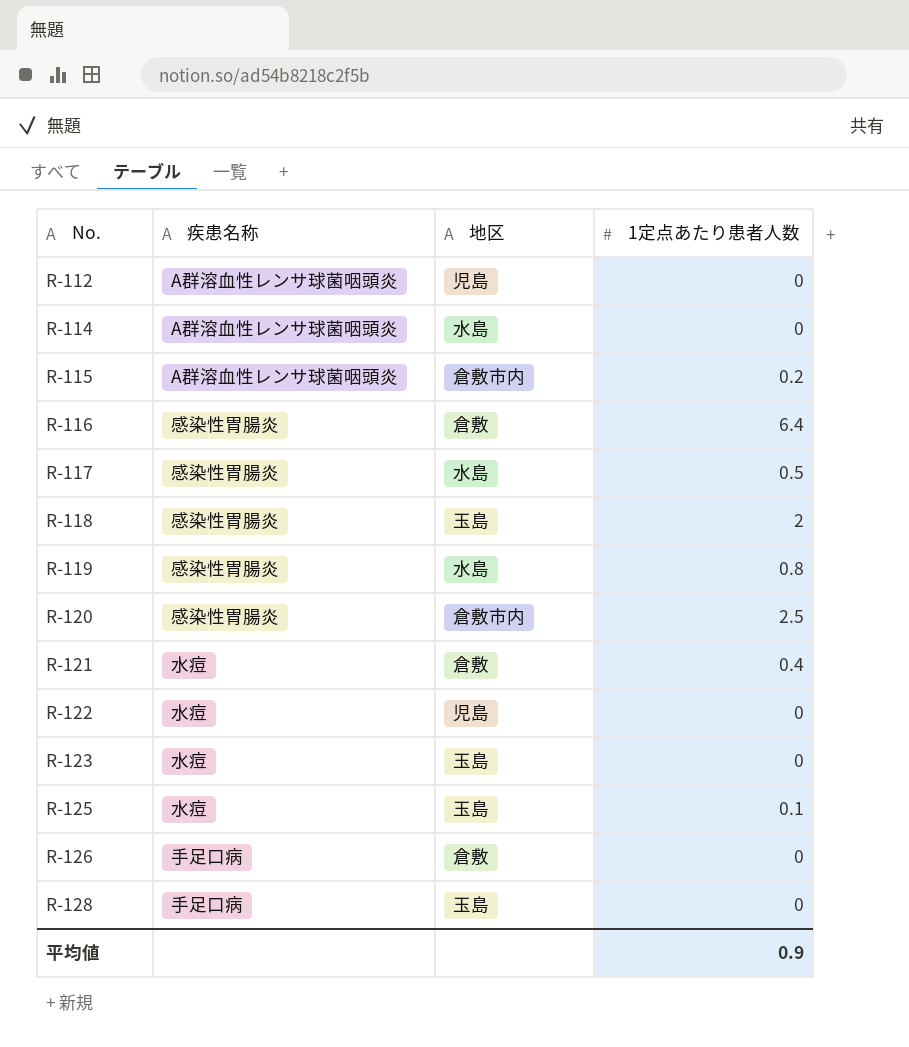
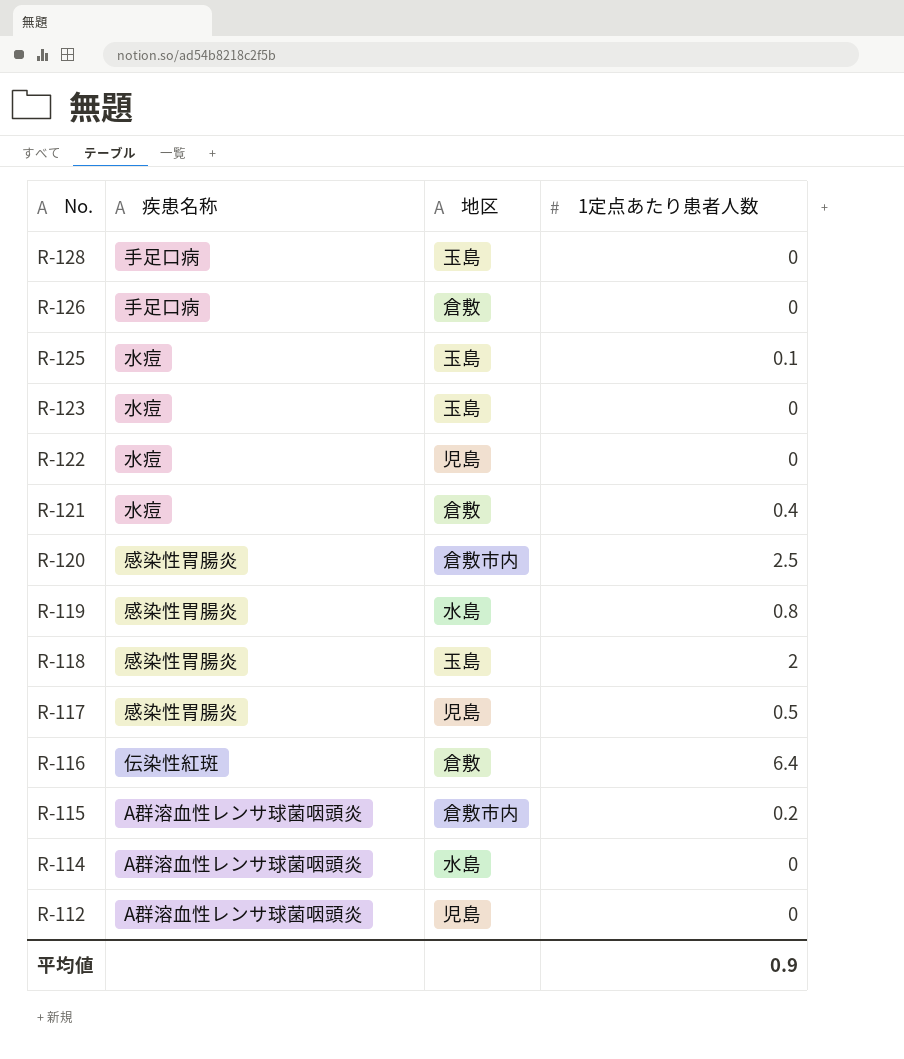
row order: No. ascending -> No. descending
R-117 | 地区: 水島 -> 児島
R-116 | 疾患名称: 感染性胃腸炎 -> 伝染性紅斑

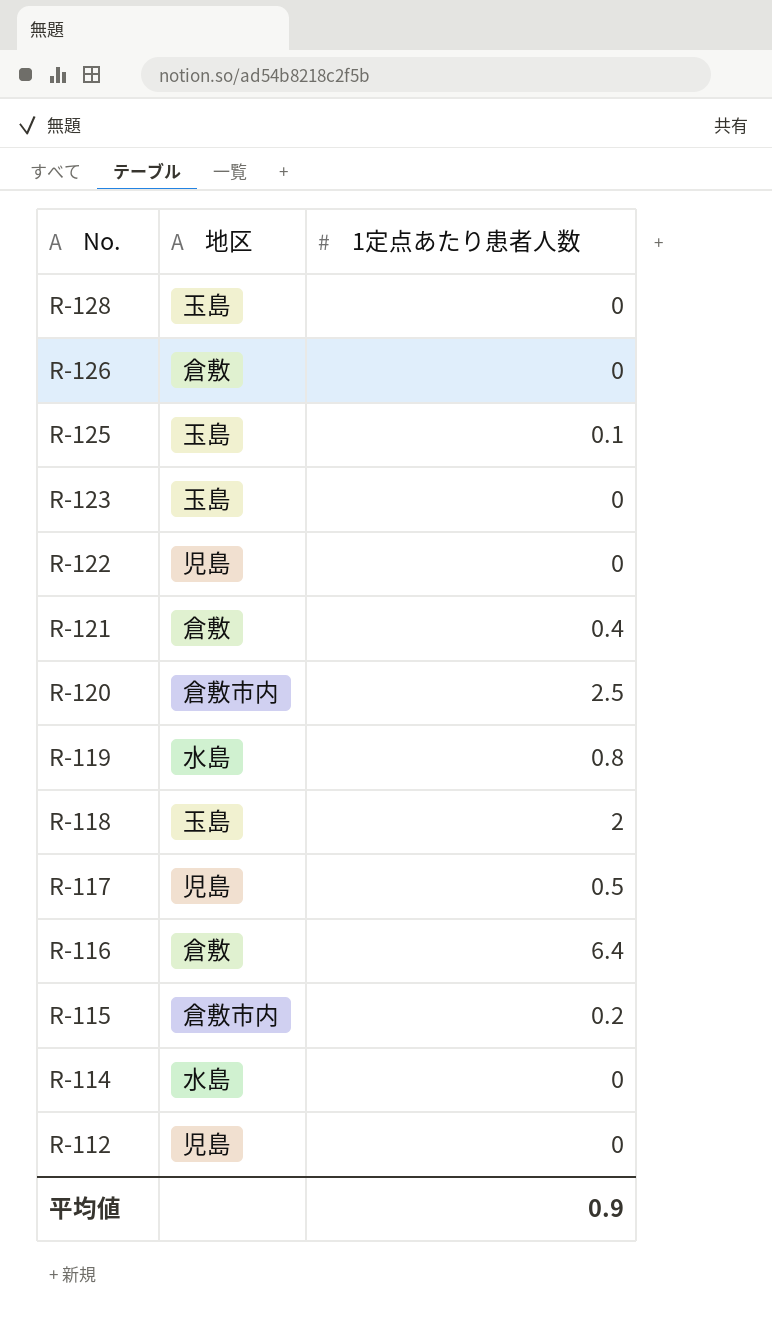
column 疾患名称 | position: 2 -> none

